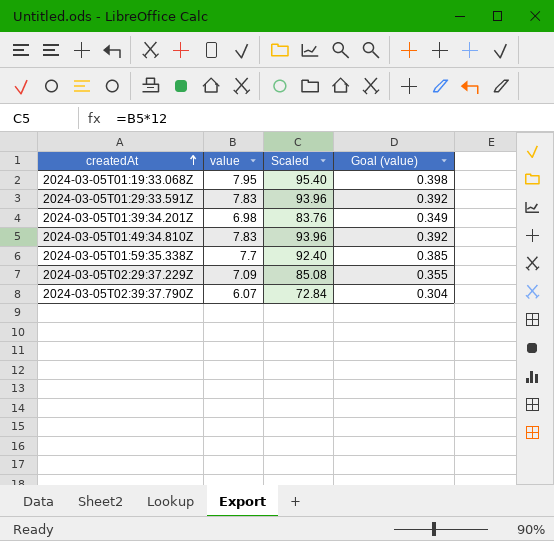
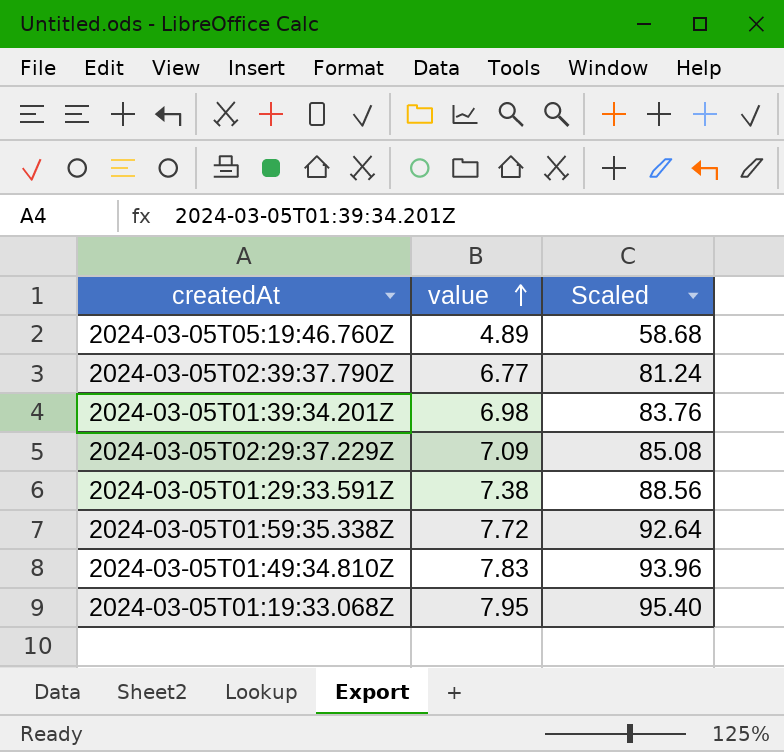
row order: createdAt ascending -> value ascending
column Goal (value) | formula: [value] * 0.05 -> none
row 2024-03-05T05:19:46.760Z: none -> 4.89 | 58.68
2024-03-05T02:39:37.790Z | value: 6.07 -> 6.77
2024-03-05T02:39:37.790Z | Scaled: 72.84 -> 81.24
2024-03-05T01:29:33.591Z | value: 7.83 -> 7.38
2024-03-05T01:29:33.591Z | Scaled: 93.96 -> 88.56
2024-03-05T01:59:35.338Z | value: 7.7 -> 7.72
2024-03-05T01:59:35.338Z | Scaled: 92.40 -> 92.64

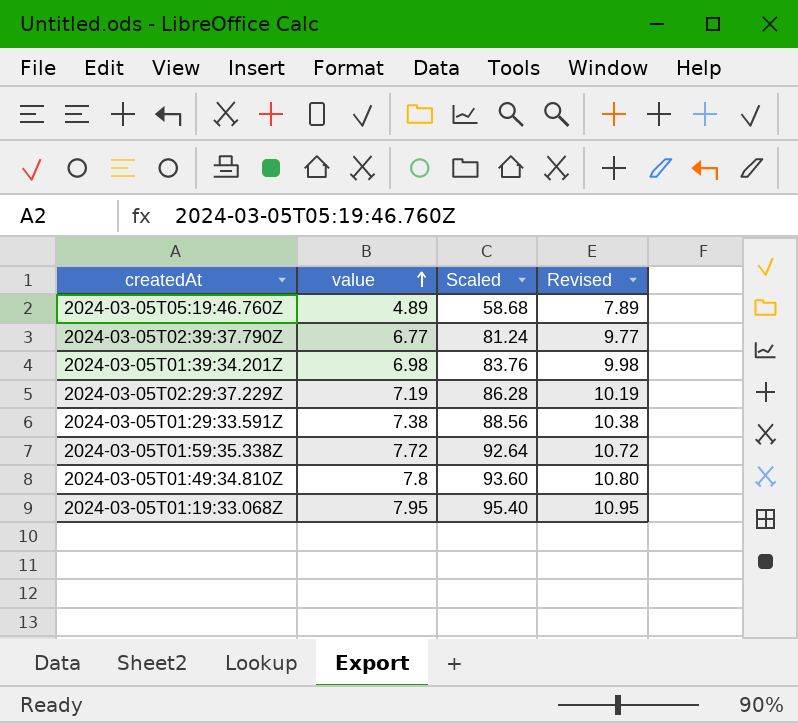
column Revised | formula: none -> [value] + 3
2024-03-05T02:29:37.229Z | value: 7.09 -> 7.19
2024-03-05T02:29:37.229Z | Scaled: 85.08 -> 86.28
2024-03-05T01:49:34.810Z | value: 7.83 -> 7.8
2024-03-05T01:49:34.810Z | Scaled: 93.96 -> 93.60

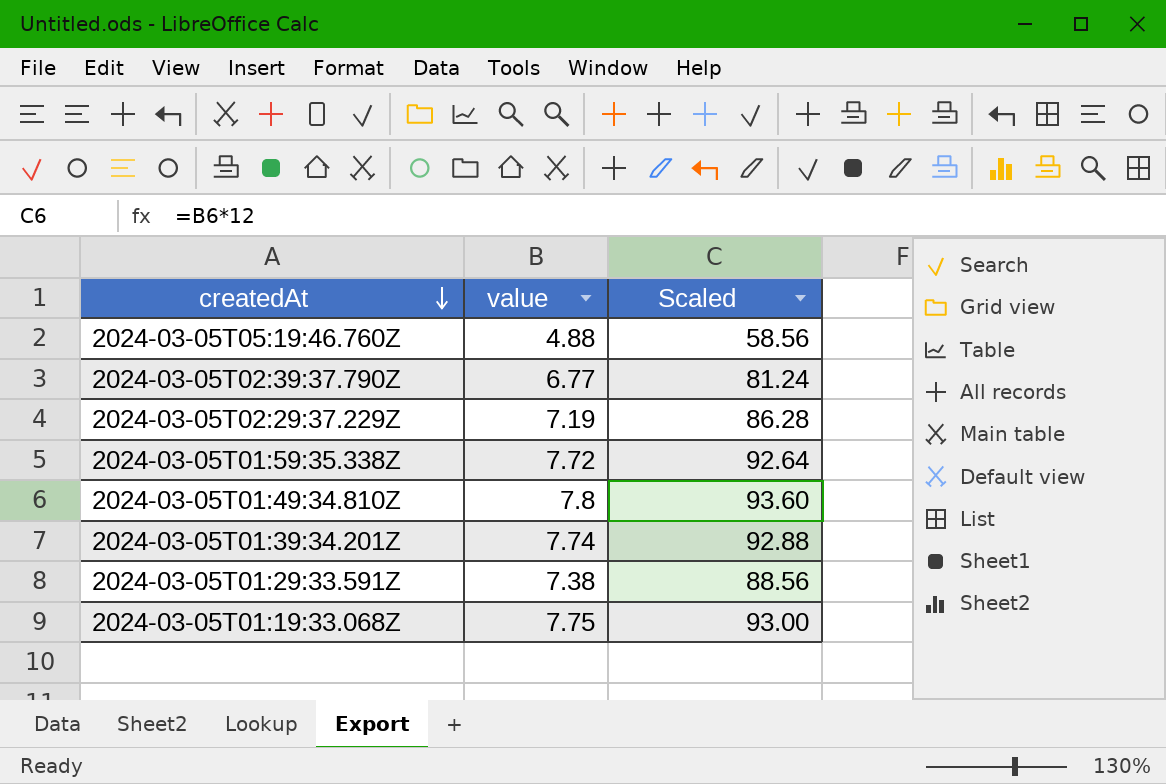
row order: value ascending -> createdAt descending
column Revised | formula: [value] + 3 -> none
2024-03-05T05:19:46.760Z | value: 4.89 -> 4.88
2024-03-05T05:19:46.760Z | Scaled: 58.68 -> 58.56
2024-03-05T01:39:34.201Z | value: 6.98 -> 7.74
2024-03-05T01:39:34.201Z | Scaled: 83.76 -> 92.88
2024-03-05T01:19:33.068Z | value: 7.95 -> 7.75
2024-03-05T01:19:33.068Z | Scaled: 95.40 -> 93.00

